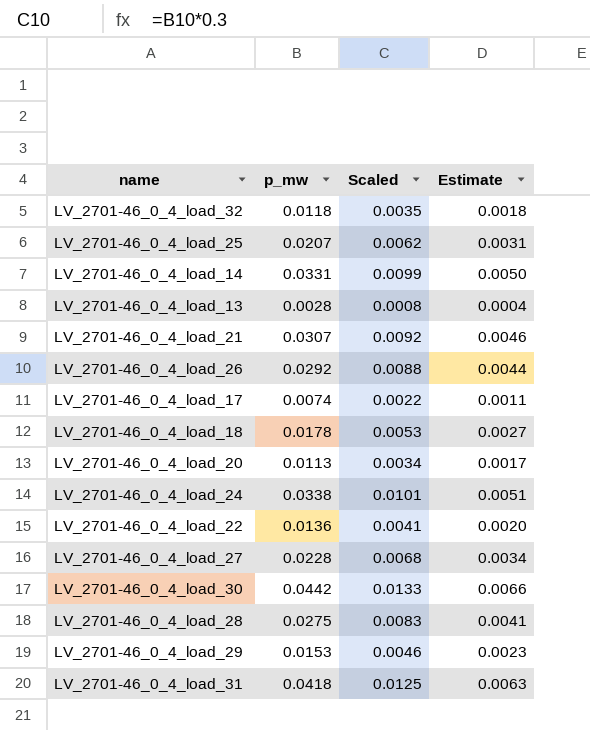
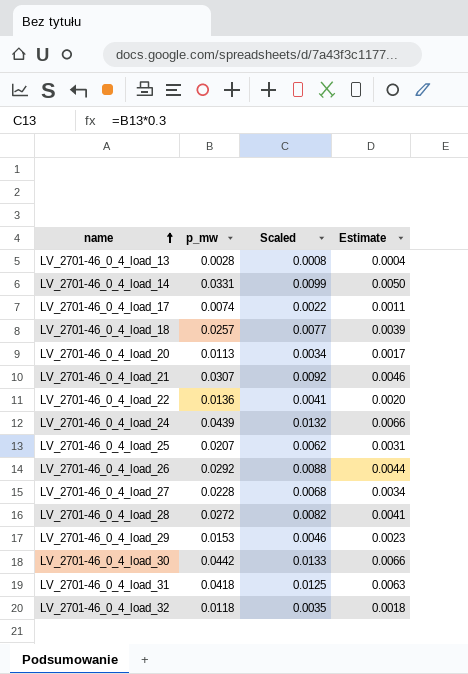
row order: none -> name ascending
LV_2701-46_0_4_load_18 | p_mw: 0.0178 -> 0.0257
LV_2701-46_0_4_load_18 | Scaled: 0.0053 -> 0.0077
LV_2701-46_0_4_load_18 | Estimate: 0.0027 -> 0.0039
LV_2701-46_0_4_load_24 | p_mw: 0.0338 -> 0.0439
LV_2701-46_0_4_load_24 | Scaled: 0.0101 -> 0.0132
LV_2701-46_0_4_load_24 | Estimate: 0.0051 -> 0.0066
LV_2701-46_0_4_load_28 | p_mw: 0.0275 -> 0.0272
LV_2701-46_0_4_load_28 | Scaled: 0.0083 -> 0.0082

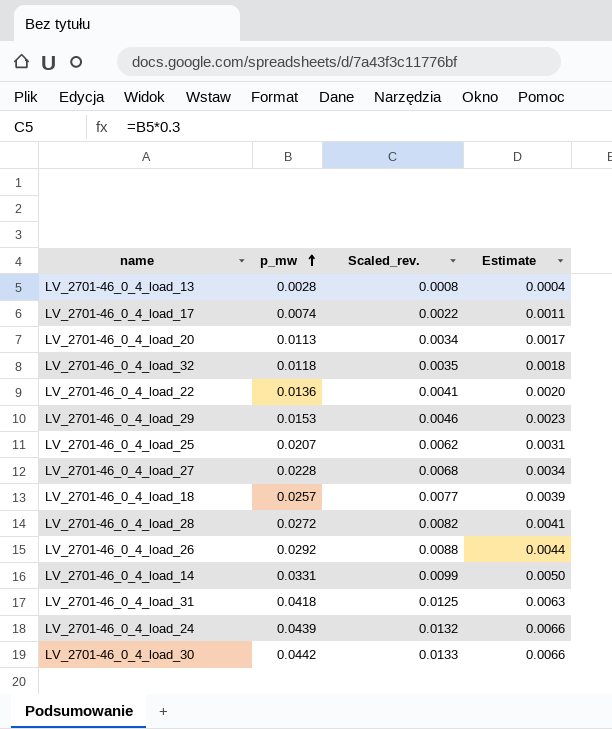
row order: name ascending -> p_mw ascending
column name: Scaled -> Scaled_rev.
row LV_2701-46_0_4_load_21: 0.0307 | 0.0092 | 0.0046 -> none

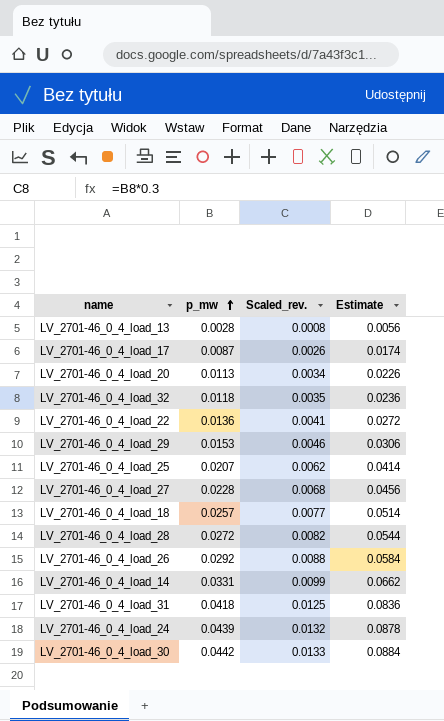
column Estimate | formula: [p_mw] * 0.15 -> [p_mw] * 2
LV_2701-46_0_4_load_17 | p_mw: 0.0074 -> 0.0087
LV_2701-46_0_4_load_17 | Scaled_rev.: 0.0022 -> 0.0026

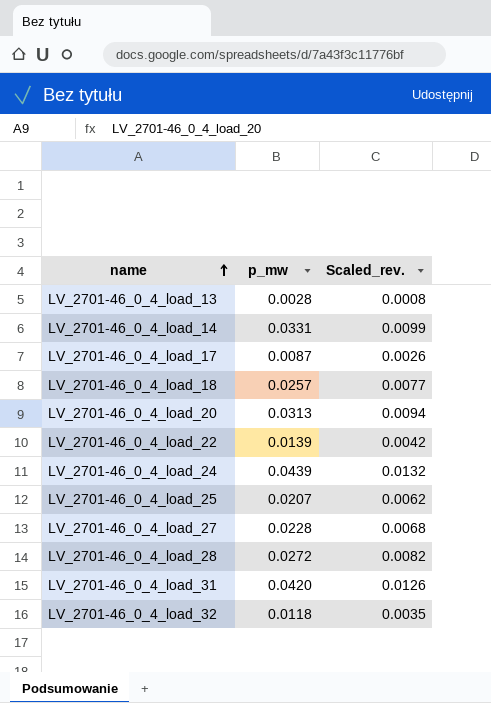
row order: p_mw ascending -> name ascending
column Estimate | formula: [p_mw] * 2 -> none
row LV_2701-46_0_4_load_29: 0.0153 | 0.0046 | 0.0306 -> none
row LV_2701-46_0_4_load_26: 0.0292 | 0.0088 | 0.0584 -> none
row LV_2701-46_0_4_load_30: 0.0442 | 0.0133 | 0.0884 -> none
LV_2701-46_0_4_load_20 | p_mw: 0.0113 -> 0.0313
LV_2701-46_0_4_load_20 | Scaled_rev.: 0.0034 -> 0.0094
LV_2701-46_0_4_load_22 | p_mw: 0.0136 -> 0.0139
LV_2701-46_0_4_load_22 | Scaled_rev.: 0.0041 -> 0.0042
LV_2701-46_0_4_load_31 | p_mw: 0.0418 -> 0.0420
LV_2701-46_0_4_load_31 | Scaled_rev.: 0.0125 -> 0.0126

